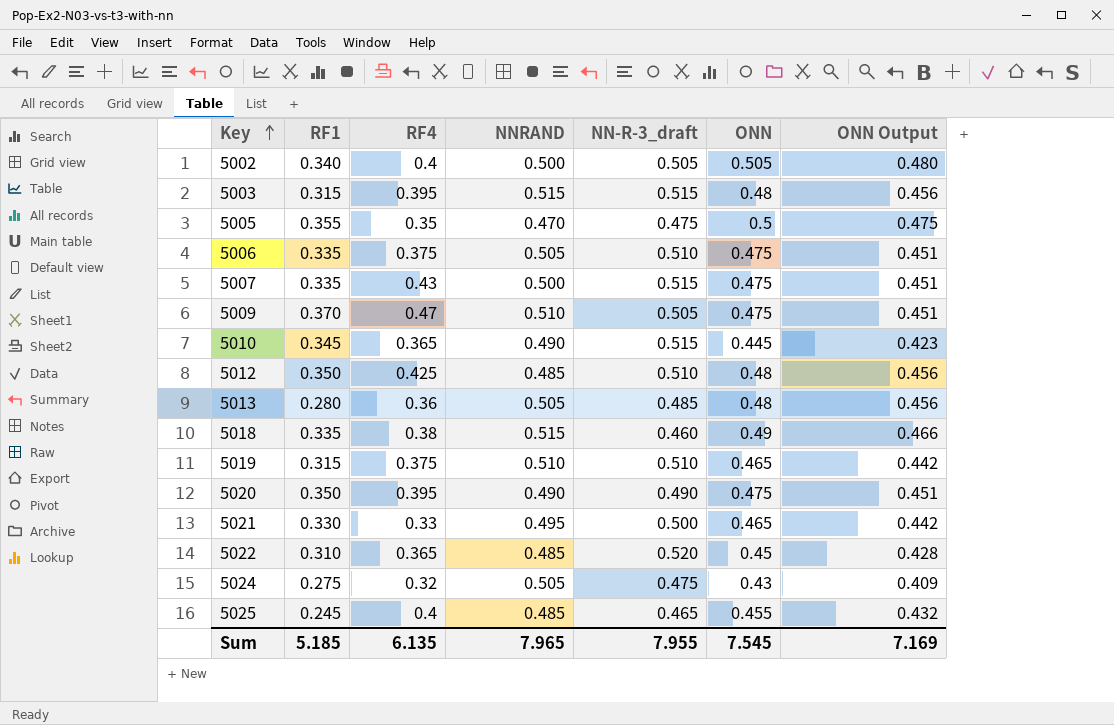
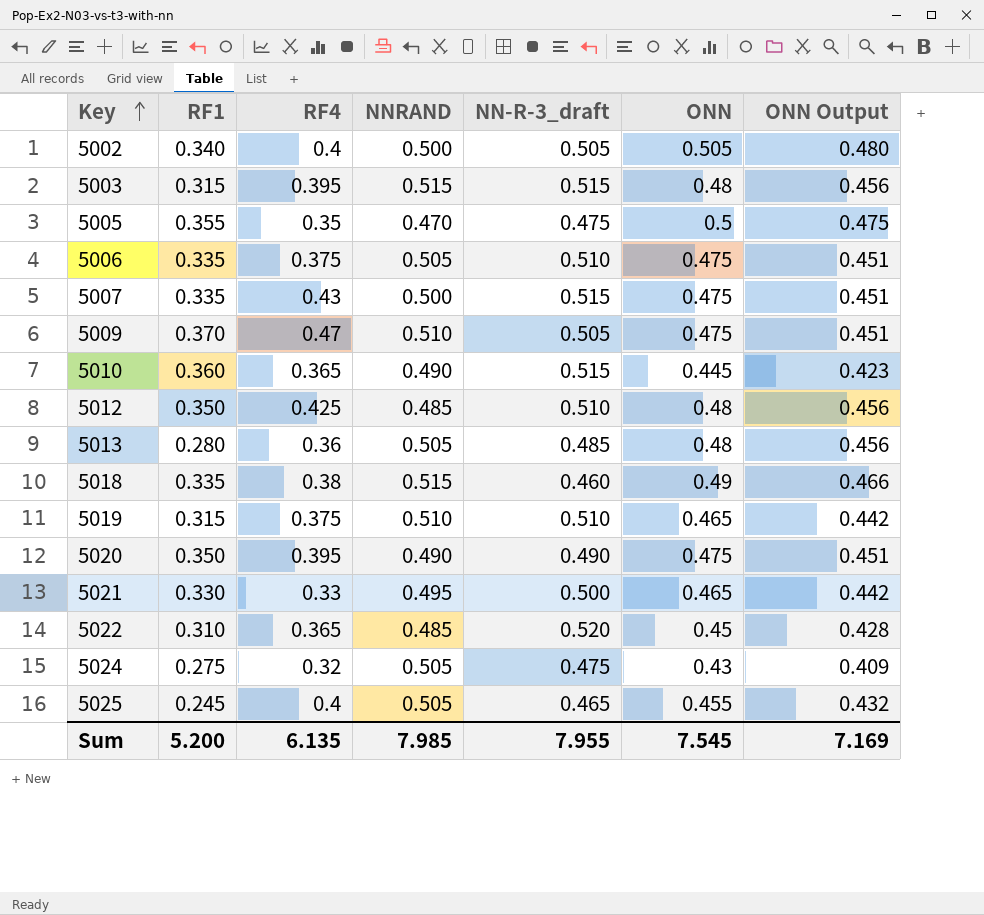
5010 | RF1: 0.345 -> 0.360
5025 | NNRAND: 0.485 -> 0.505
Sum | RF1: 5.185 -> 5.200
Sum | NNRAND: 7.965 -> 7.985

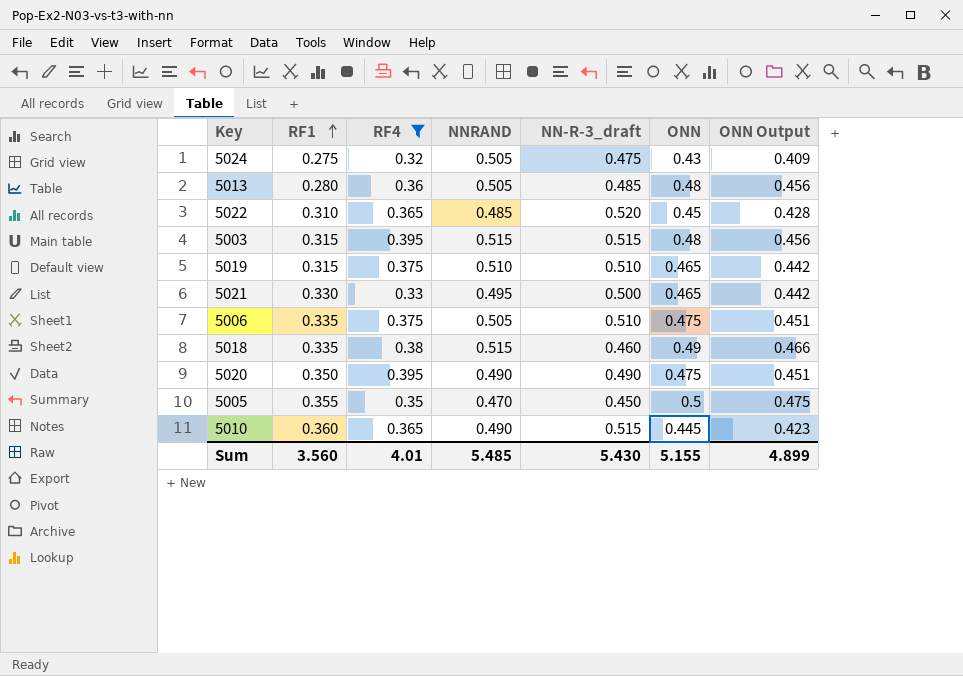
filter: none -> RF4 <= 0.395
row order: Key ascending -> RF1 ascending
5005 | NN-R-3_draft: 0.475 -> 0.450
Sum | RF1: 5.200 -> 3.560
Sum | RF4: 6.135 -> 4.01
Sum | NNRAND: 7.985 -> 5.485
Sum | NN-R-3_draft: 7.955 -> 5.430
Sum | ONN: 7.545 -> 5.155
Sum | ONN Output: 7.169 -> 4.899

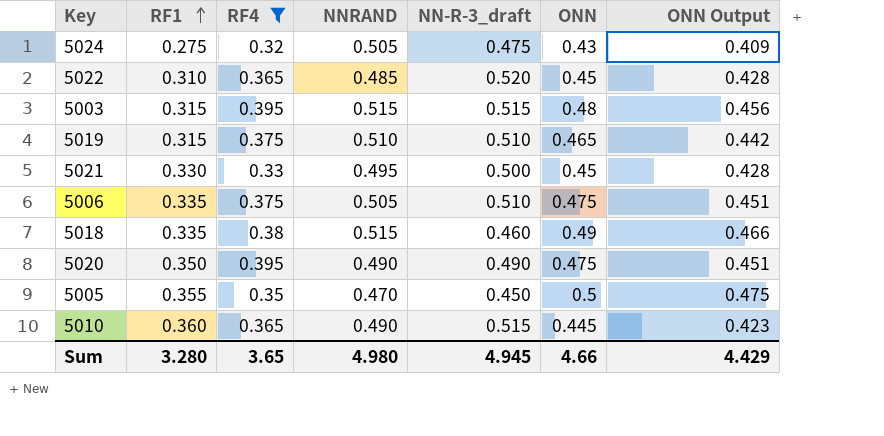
row 5013: 0.280 | 0.36 | 0.505 | 0.485 | 0.48 | 0.456 -> none
5021 | ONN: 0.465 -> 0.45
5021 | ONN Output: 0.442 -> 0.428
Sum | RF1: 3.560 -> 3.280
Sum | RF4: 4.01 -> 3.65
Sum | NNRAND: 5.485 -> 4.980
Sum | NN-R-3_draft: 5.430 -> 4.945
Sum | ONN: 5.155 -> 4.66
Sum | ONN Output: 4.899 -> 4.429

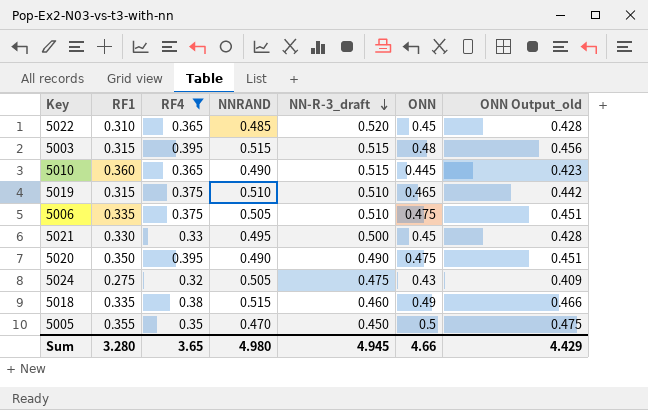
row order: RF1 ascending -> NN-R-3_draft descending
column name: ONN Output -> ONN Output_old

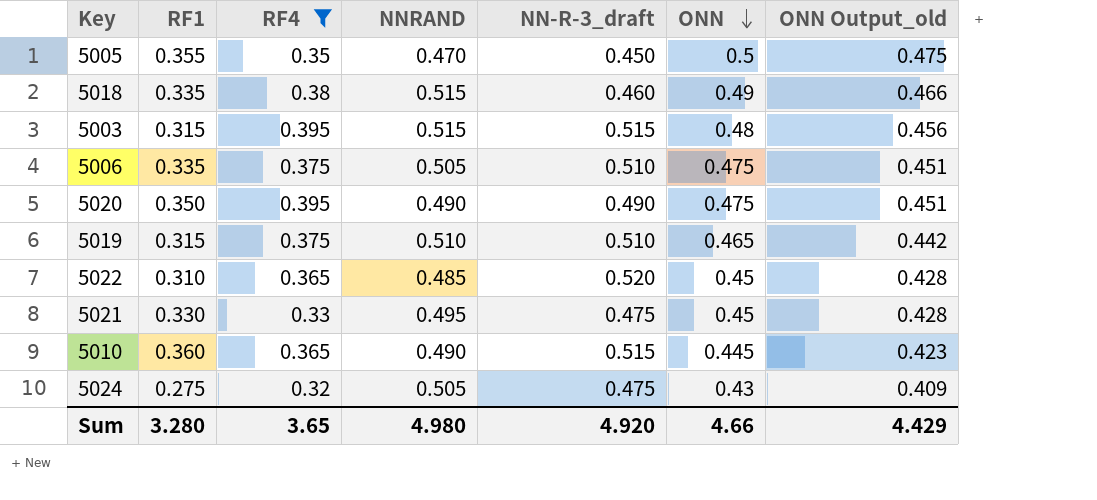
row order: NN-R-3_draft descending -> ONN descending
5021 | NN-R-3_draft: 0.500 -> 0.475
Sum | NN-R-3_draft: 4.945 -> 4.920

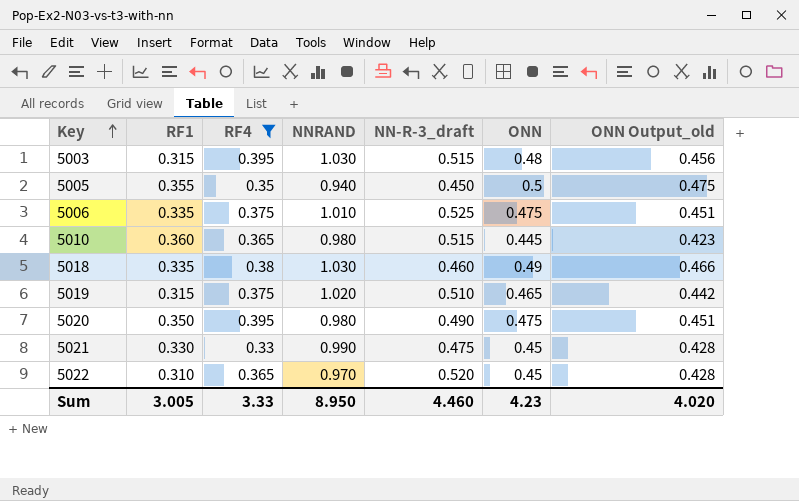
row order: ONN descending -> Key ascending
row 5024: 0.275 | 0.32 | 0.505 | 0.475 | 0.43 | 0.409 -> none
5003 | NNRAND: 0.515 -> 1.030
5005 | NNRAND: 0.470 -> 0.940
5006 | NNRAND: 0.505 -> 1.010
5006 | NN-R-3_draft: 0.510 -> 0.525
5010 | NNRAND: 0.490 -> 0.980
5018 | NNRAND: 0.515 -> 1.030
5019 | NNRAND: 0.510 -> 1.020
5020 | NNRAND: 0.490 -> 0.980
5021 | NNRAND: 0.495 -> 0.990
5022 | NNRAND: 0.485 -> 0.970
Sum | RF1: 3.280 -> 3.005
Sum | RF4: 3.65 -> 3.33
Sum | NNRAND: 4.980 -> 8.950
Sum | NN-R-3_draft: 4.920 -> 4.460
Sum | ONN: 4.66 -> 4.23
Sum | ONN Output_old: 4.429 -> 4.020

